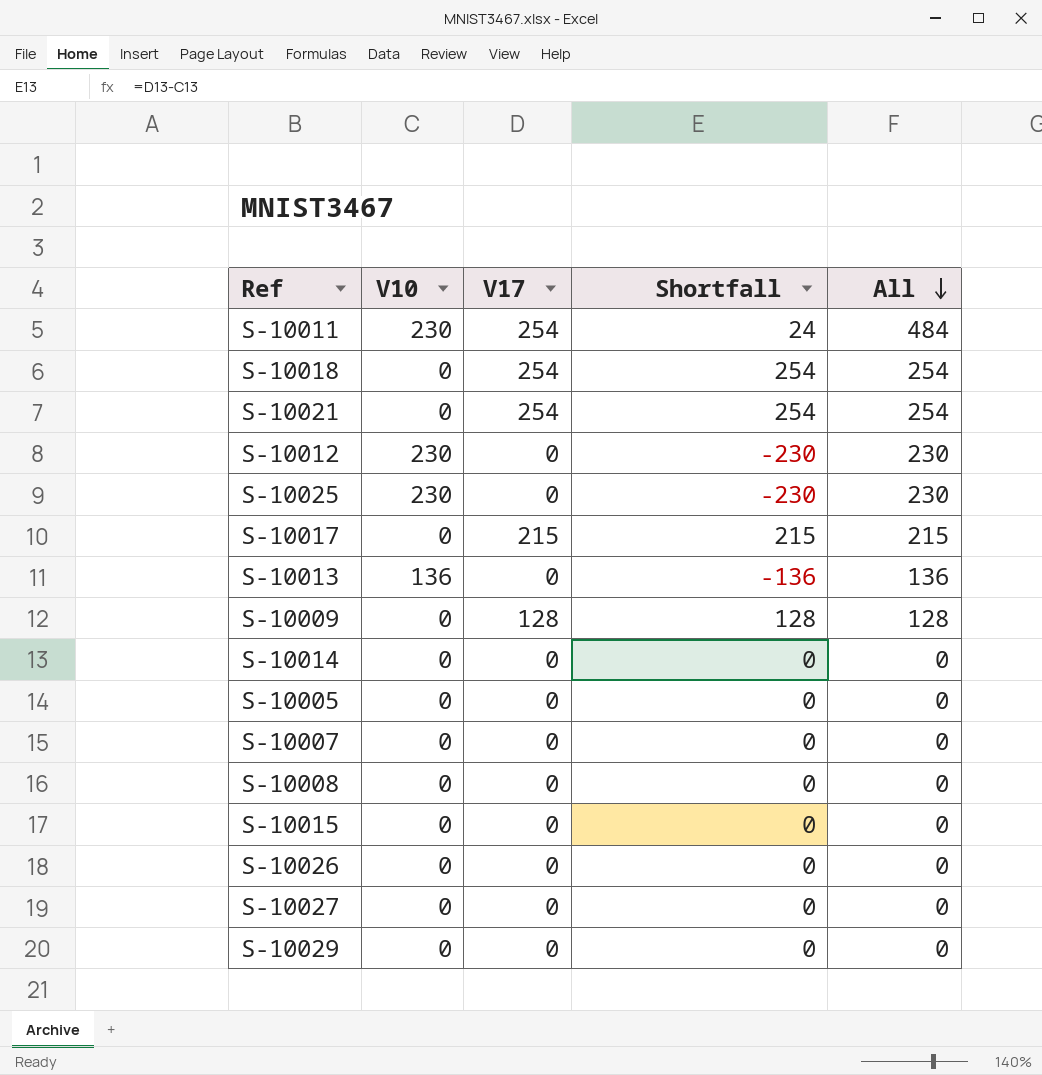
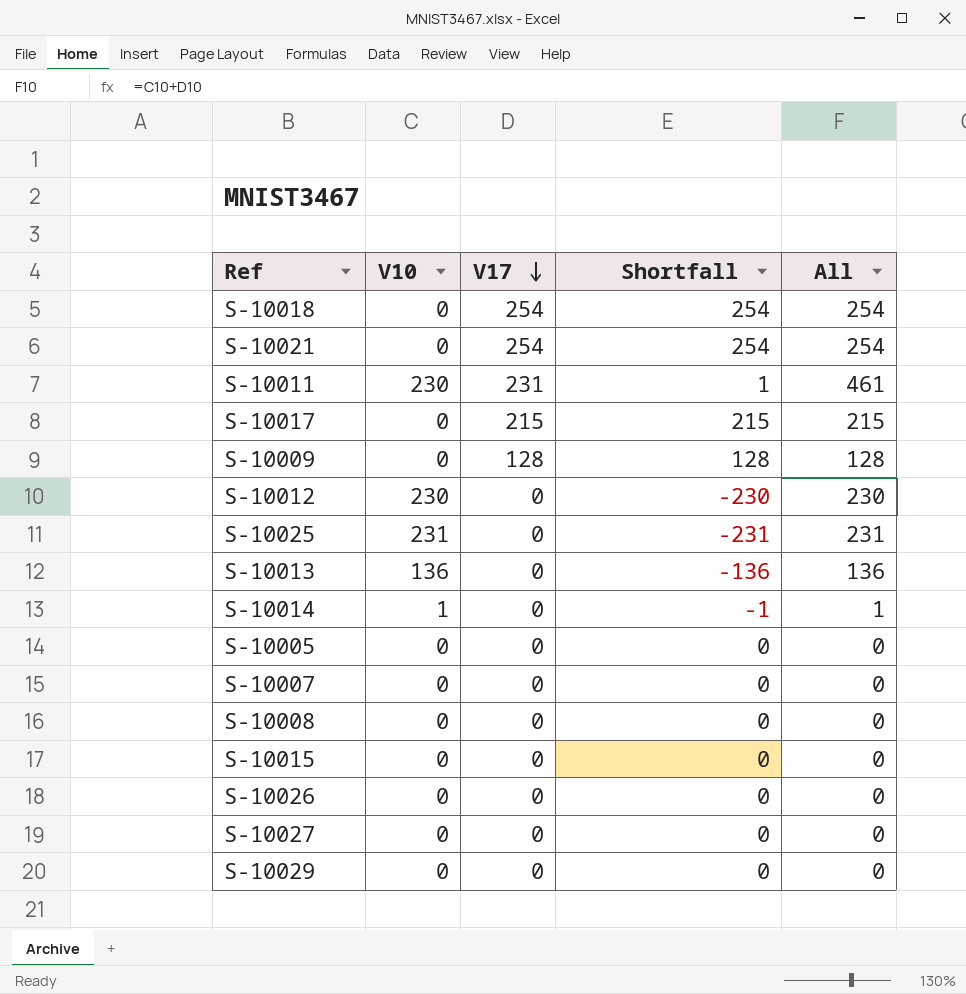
row order: All descending -> V17 descending
S-10011 | V17: 254 -> 231
S-10011 | Shortfall: 24 -> 1
S-10011 | All: 484 -> 461
S-10025 | V10: 230 -> 231
S-10025 | Shortfall: -230 -> -231
S-10025 | All: 230 -> 231
S-10014 | V10: 0 -> 1
S-10014 | Shortfall: 0 -> -1
S-10014 | All: 0 -> 1

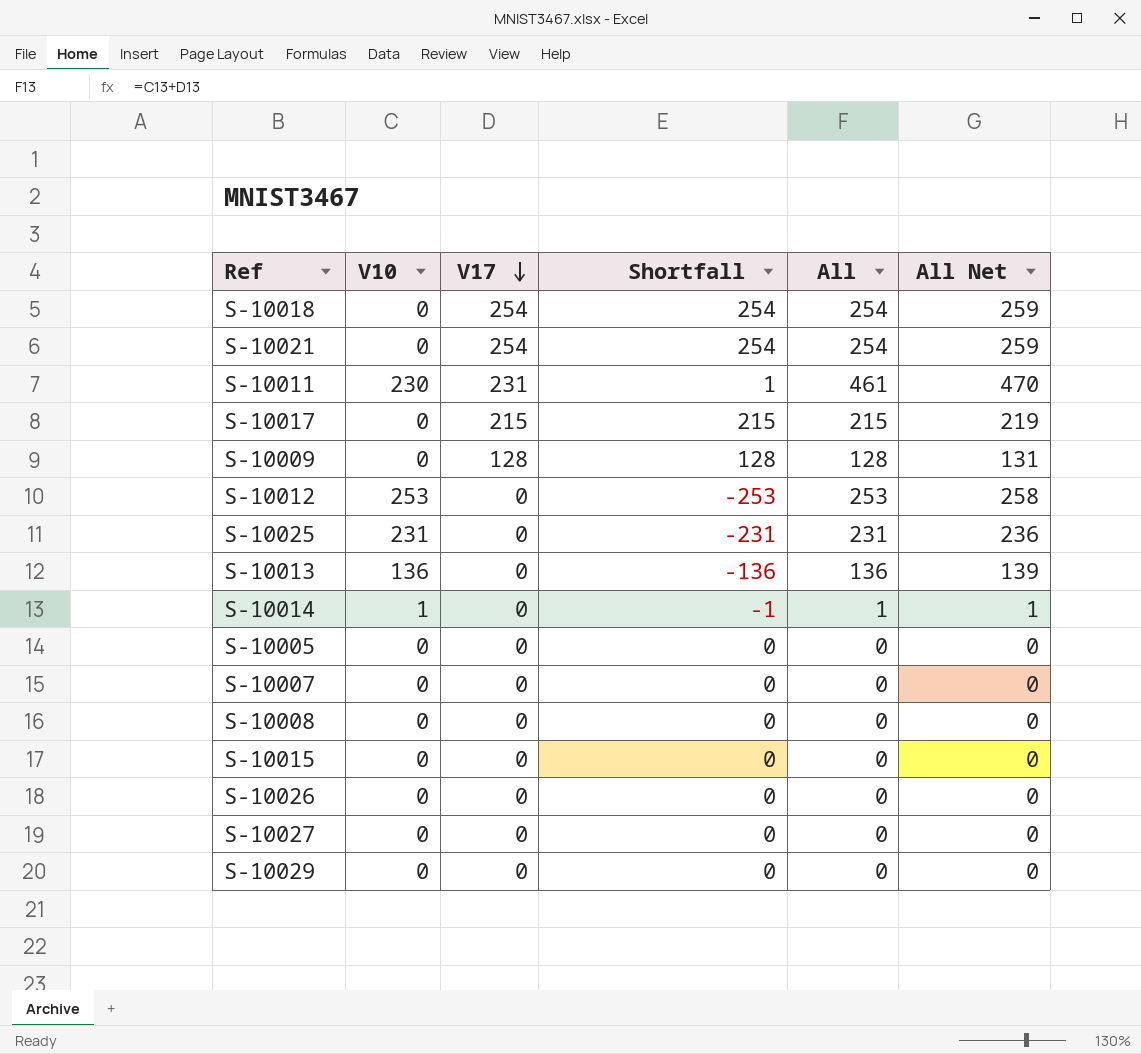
column All Net | formula: none -> [All] * 1.02
S-10012 | V10: 230 -> 253
S-10012 | Shortfall: -230 -> -253
S-10012 | All: 230 -> 253

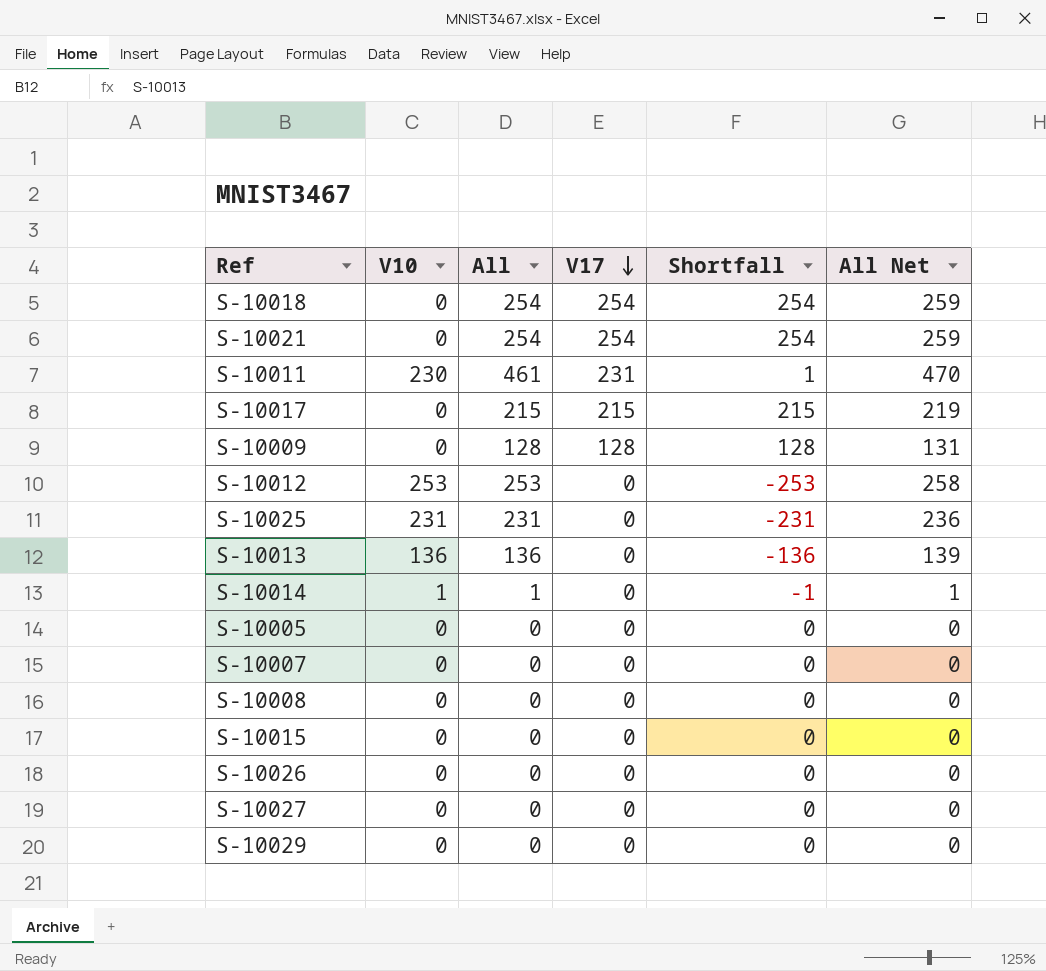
column All | position: 5 -> 3

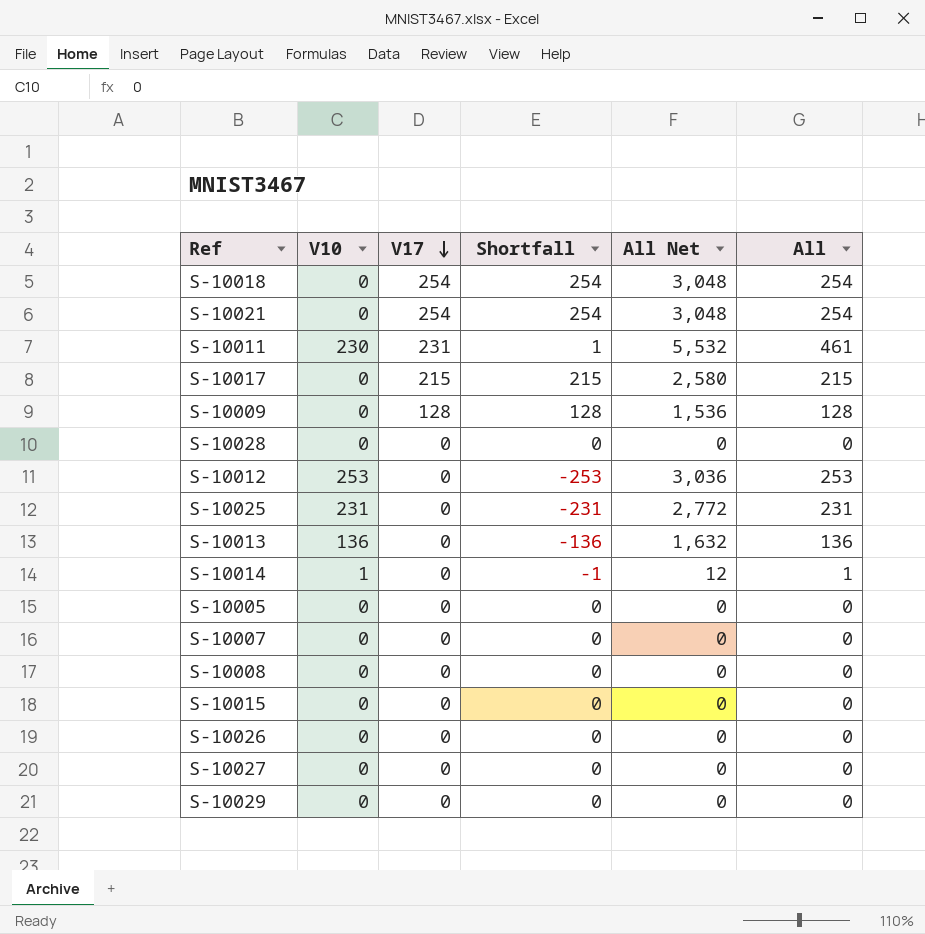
column All Net | formula: [All] * 1.02 -> [All] * 12
column All | position: 3 -> 6
row S-10028: none -> 0 | 0 | 0 | 0 | 0

